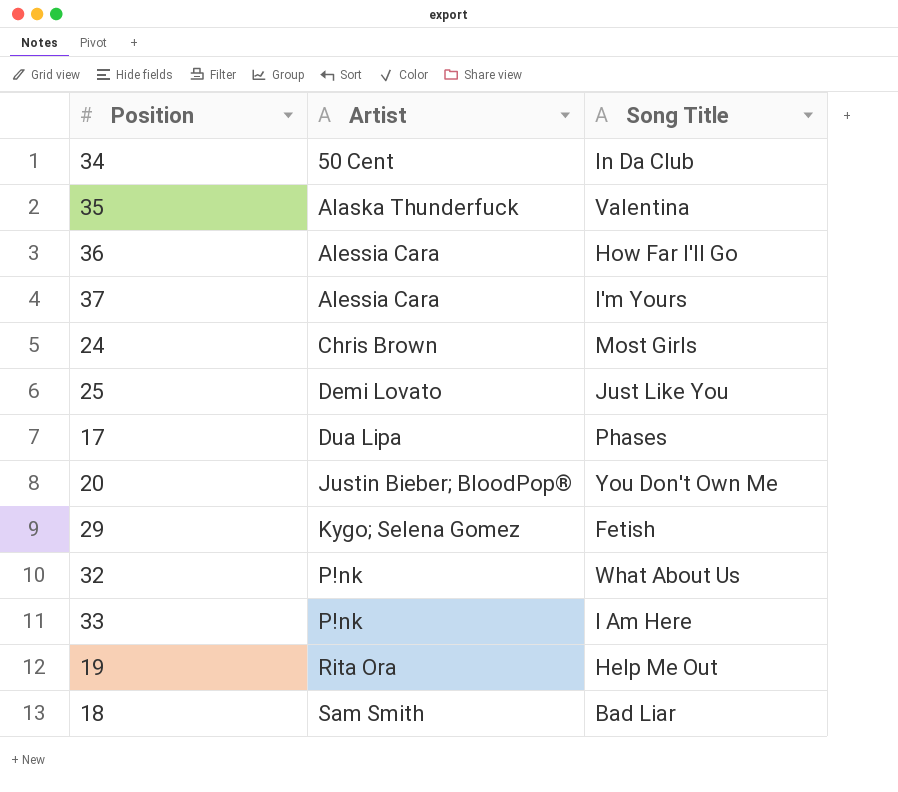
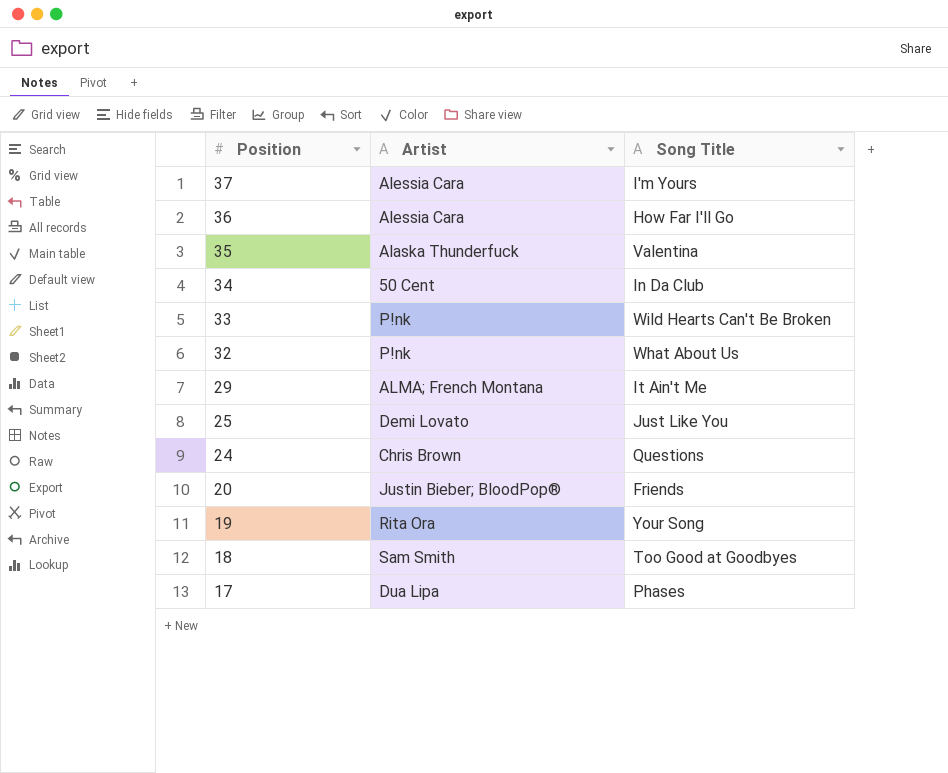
row order: Artist ascending -> Position descending
33 | Song Title: I Am Here -> Wild Hearts Can't Be Broken
29 | Artist: Kygo; Selena Gomez -> ALMA; French Montana
29 | Song Title: Fetish -> It Ain't Me
24 | Song Title: Most Girls -> Questions
20 | Song Title: You Don't Own Me -> Friends
19 | Song Title: Help Me Out -> Your Song
18 | Song Title: Bad Liar -> Too Good at Goodbyes

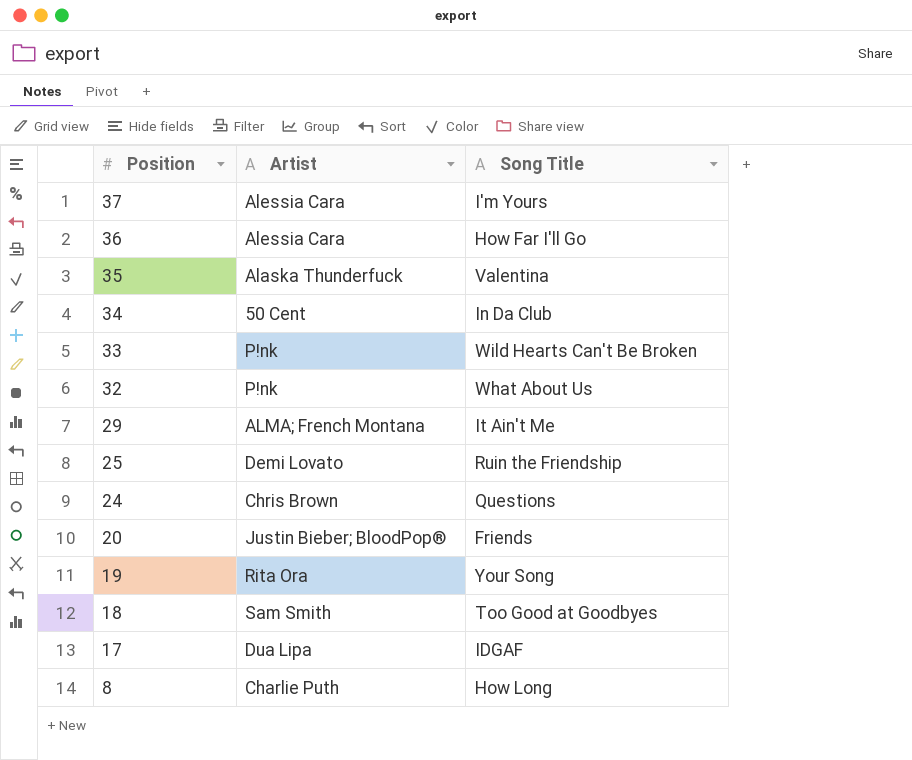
25 | Song Title: Just Like You -> Ruin the Friendship
17 | Song Title: Phases -> IDGAF
row 8: none -> Charlie Puth | How Long

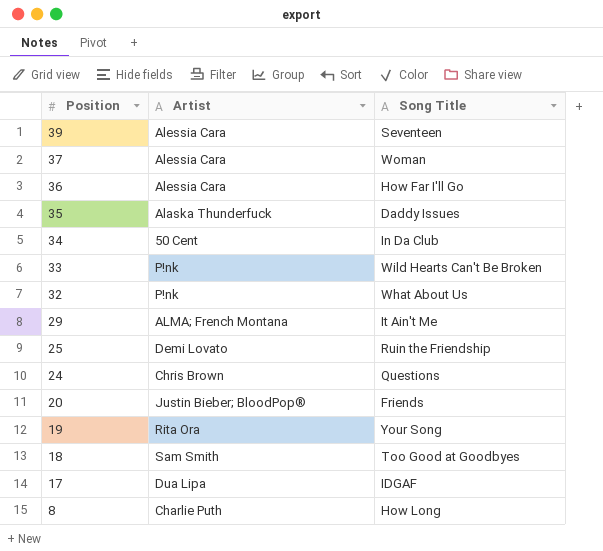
row 39: none -> Alessia Cara | Seventeen
37 | Song Title: I'm Yours -> Woman
35 | Song Title: Valentina -> Daddy Issues

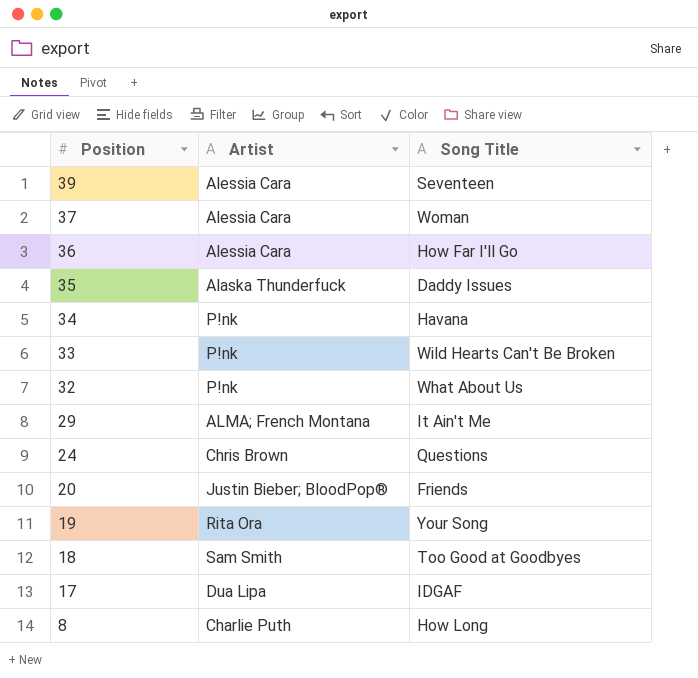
row 25: Demi Lovato | Ruin the Friendship -> none
34 | Artist: 50 Cent -> P!nk
34 | Song Title: In Da Club -> Havana

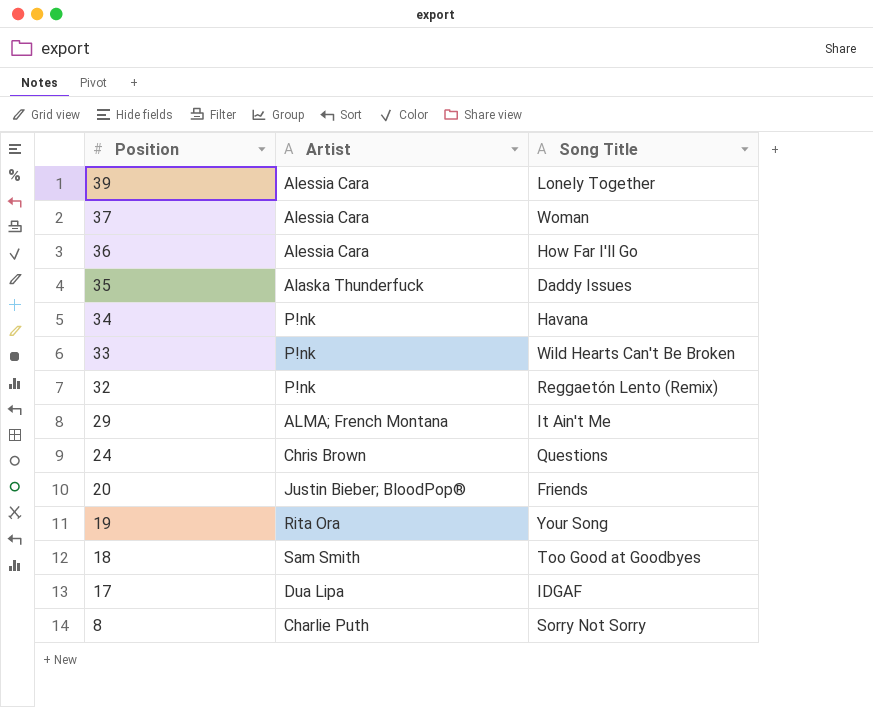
39 | Song Title: Seventeen -> Lonely Together
32 | Song Title: What About Us -> Reggaetón Lento (Remix)
8 | Song Title: How Long -> Sorry Not Sorry

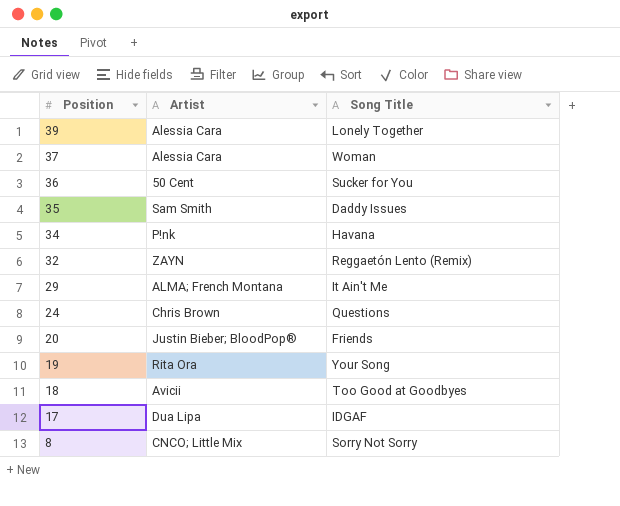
row 33: P!nk | Wild Hearts Can't Be Broken -> none
36 | Artist: Alessia Cara -> 50 Cent
36 | Song Title: How Far I'll Go -> Sucker for You
35 | Artist: Alaska Thunderfuck -> Sam Smith
32 | Artist: P!nk -> ZAYN
18 | Artist: Sam Smith -> Avicii
8 | Artist: Charlie Puth -> CNCO; Little Mix

